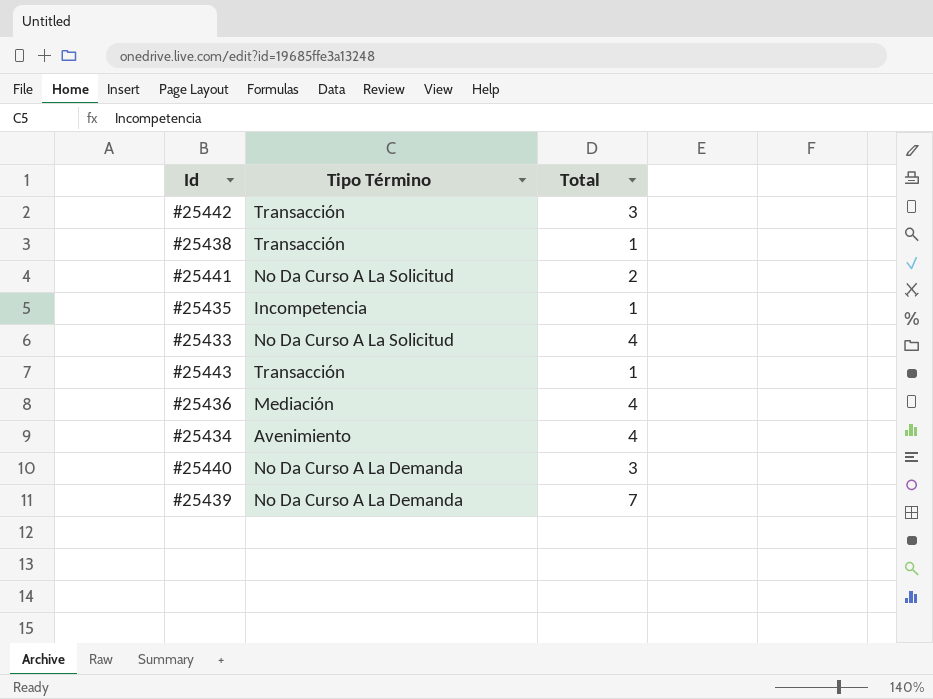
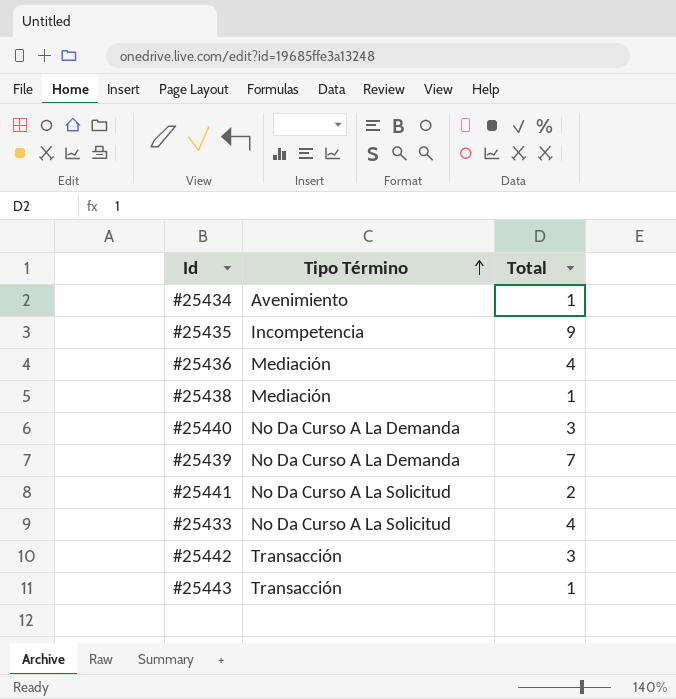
row order: none -> Tipo Término ascending
#25434 | Total: 4 -> 1
#25435 | Total: 1 -> 9
#25438 | Tipo Término: Transacción -> Mediación

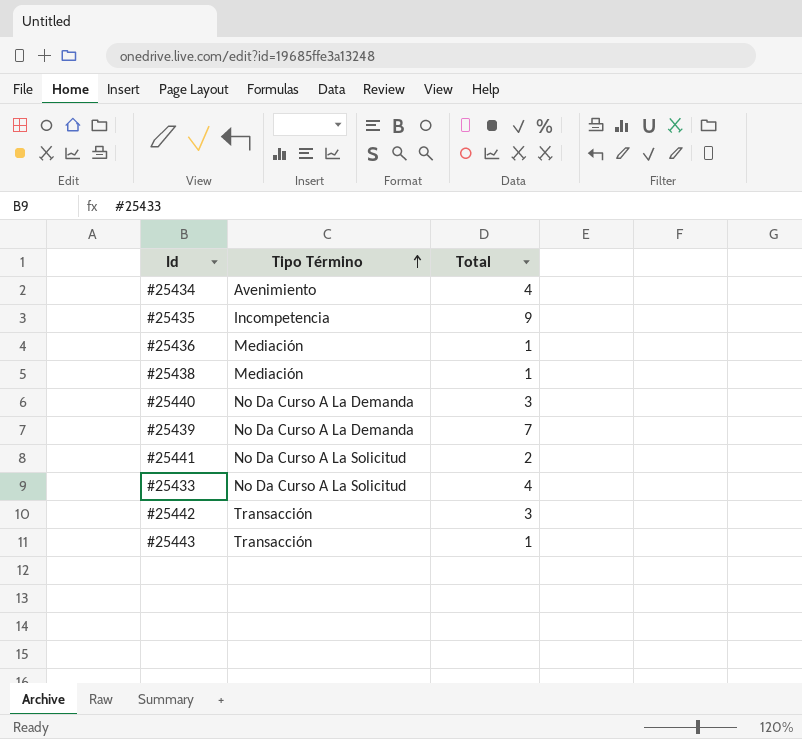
#25434 | Total: 1 -> 4
#25436 | Total: 4 -> 1

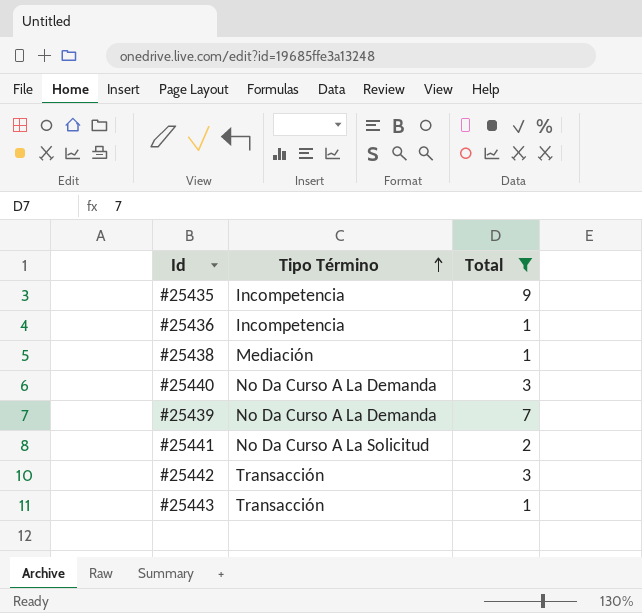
filter: none -> Total != 4
#25436 | Tipo Término: Mediación -> Incompetencia

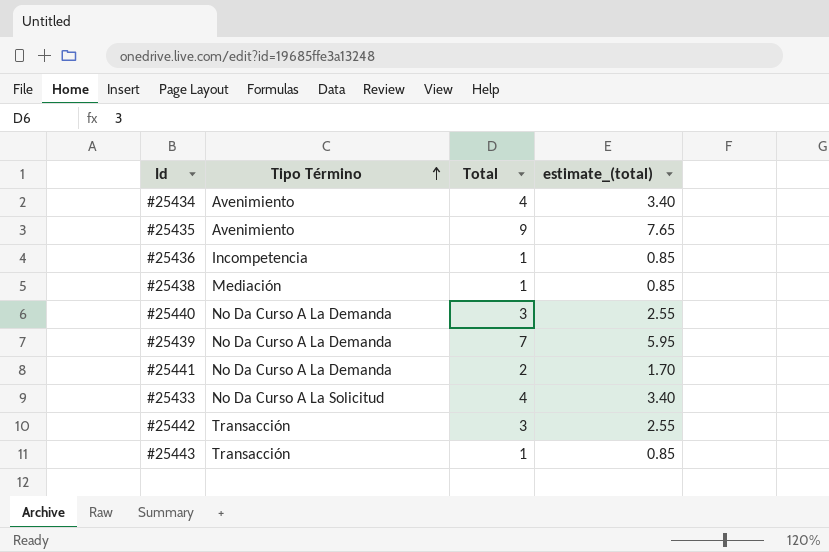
filter: Total != 4 -> none
column estimate_(total) | formula: none -> [Total] * 0.85
#25435 | Tipo Término: Incompetencia -> Avenimiento
#25441 | Tipo Término: No Da Curso A La Solicitud -> No Da Curso A La Demanda

